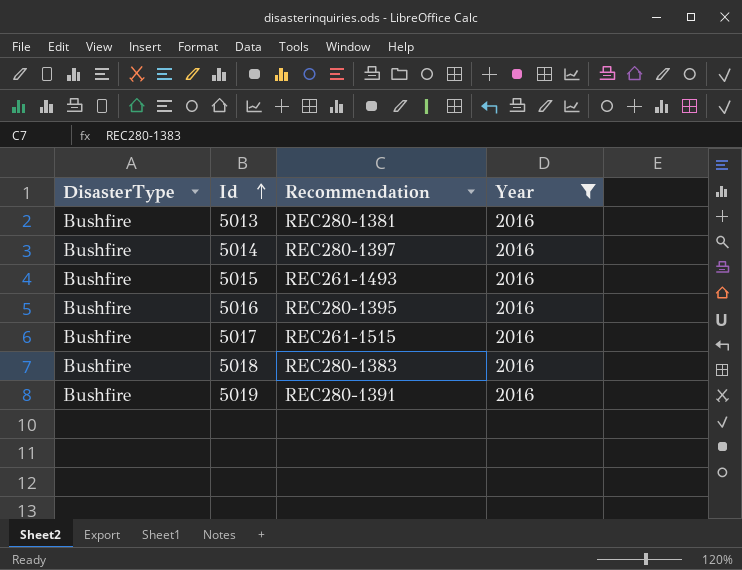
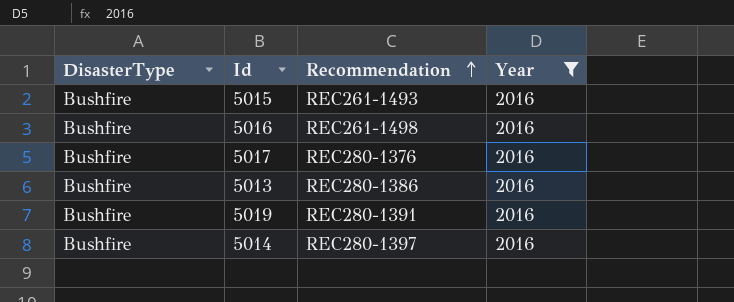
row order: Id ascending -> Recommendation ascending
row 5018: Bushfire | REC280-1383 | 2016 -> none
5016 | Recommendation: REC280-1395 -> REC261-1498
5017 | Recommendation: REC261-1515 -> REC280-1376
5013 | Recommendation: REC280-1381 -> REC280-1386

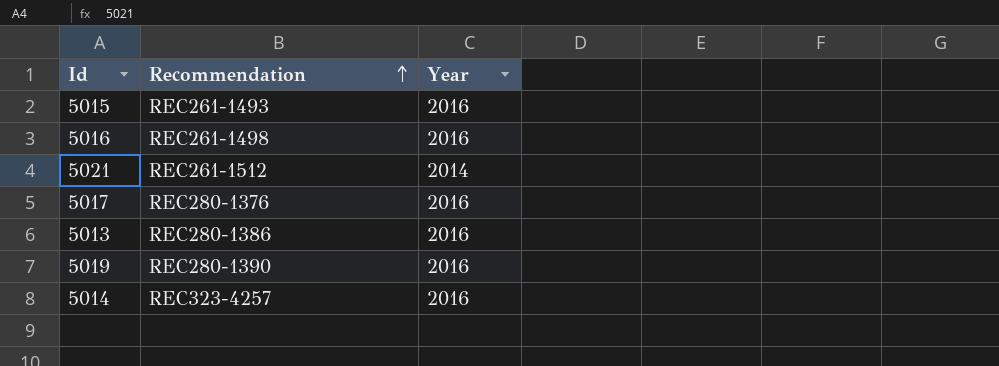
filter: Year = 2016 -> none
column DisasterType | position: 1 -> none
5019 | Recommendation: REC280-1391 -> REC280-1390
5014 | Recommendation: REC280-1397 -> REC323-4257

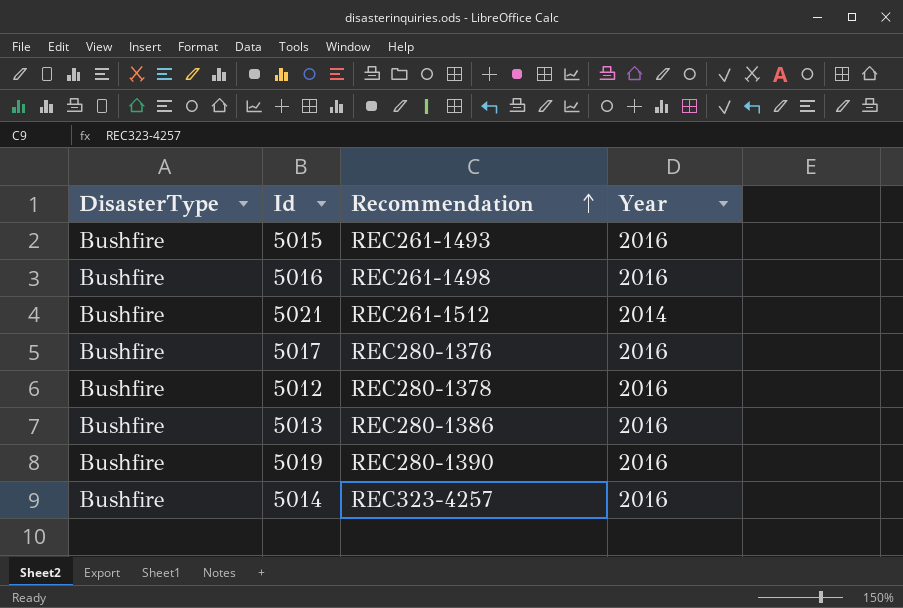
column DisasterType | position: none -> 1
row 5012: none -> Bushfire | REC280-1378 | 2016

